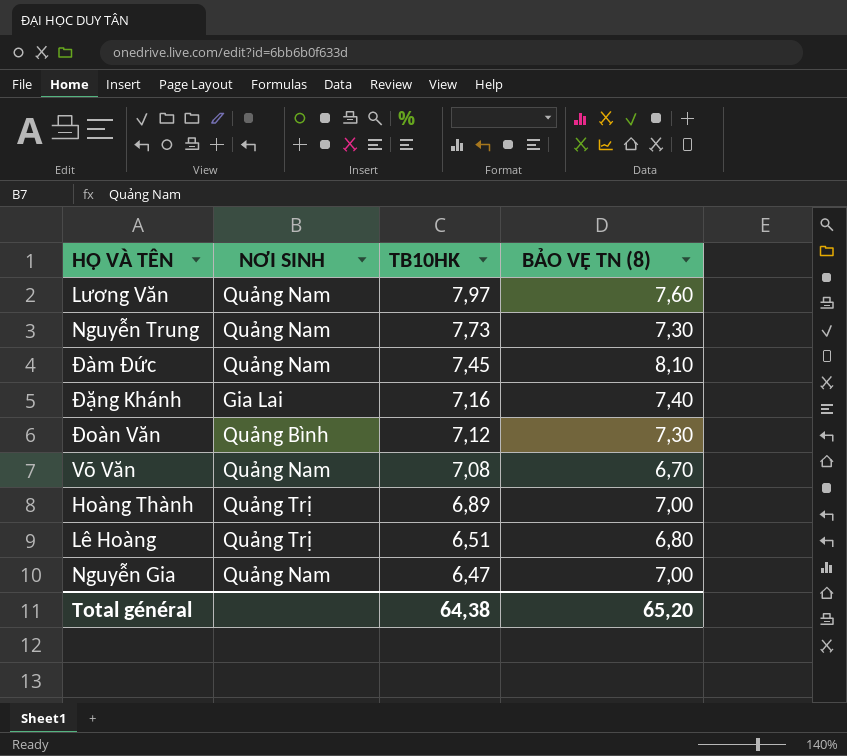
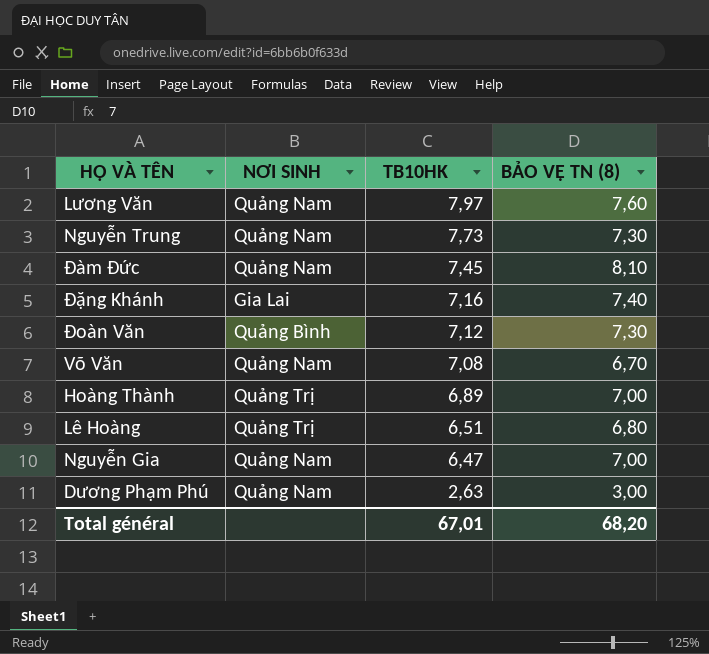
row Dương Phạm Phú: none -> Quảng Nam | 2,63 | 3,00
Total général | TB10HK: 64,38 -> 67,01
Total général | BẢO VỆ TN (8): 65,20 -> 68,20

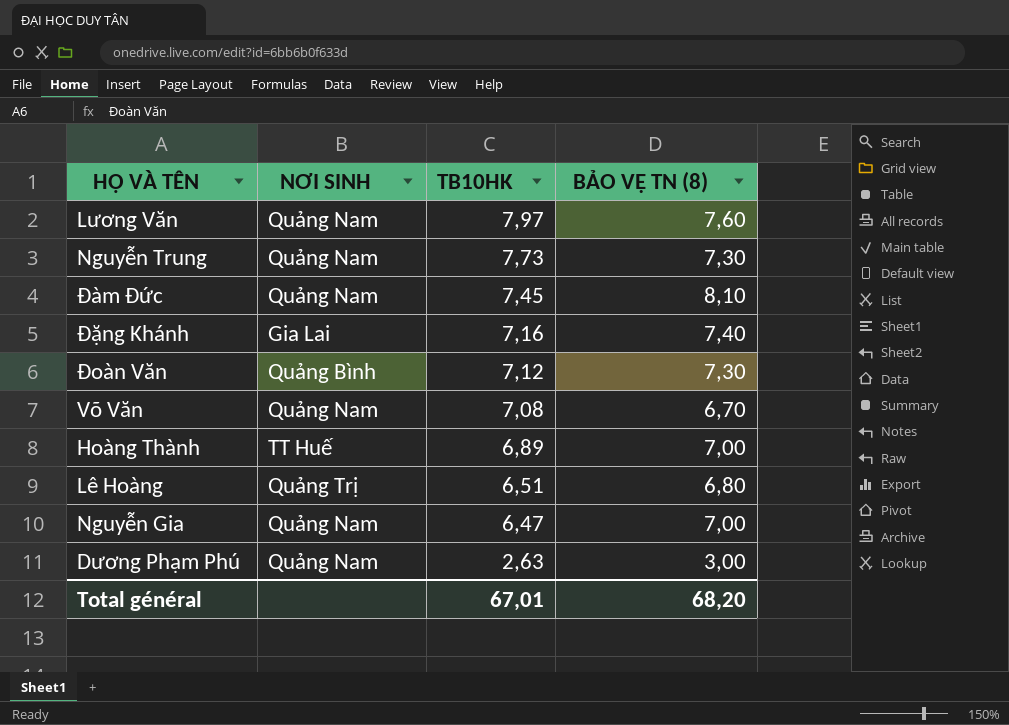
Hoàng Thành | NƠI SINH: Quảng Trị -> TT Huế

